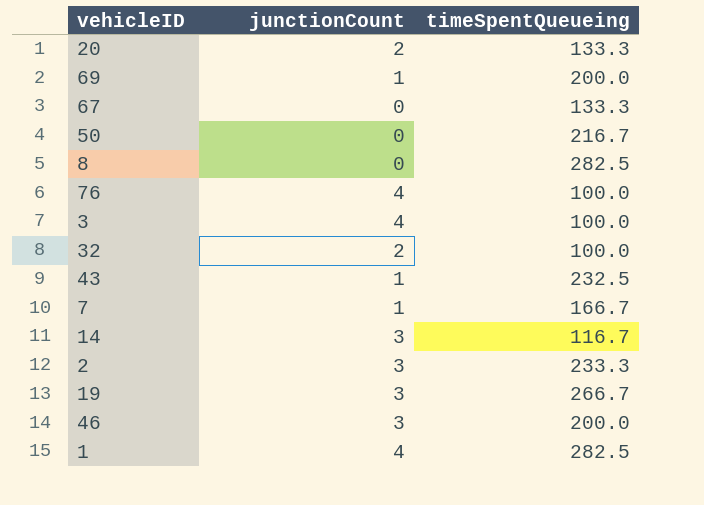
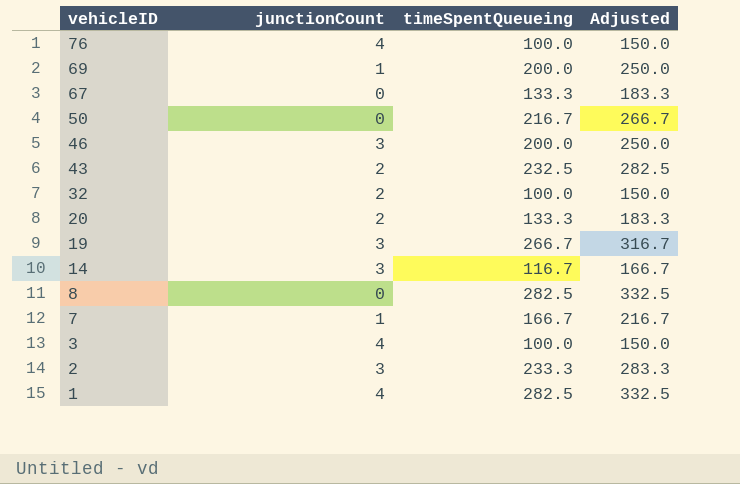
row order: none -> vehicleID descending
column Adjusted | formula: none -> [timeSpentQueueing] + 50
43 | junctionCount: 1 -> 2

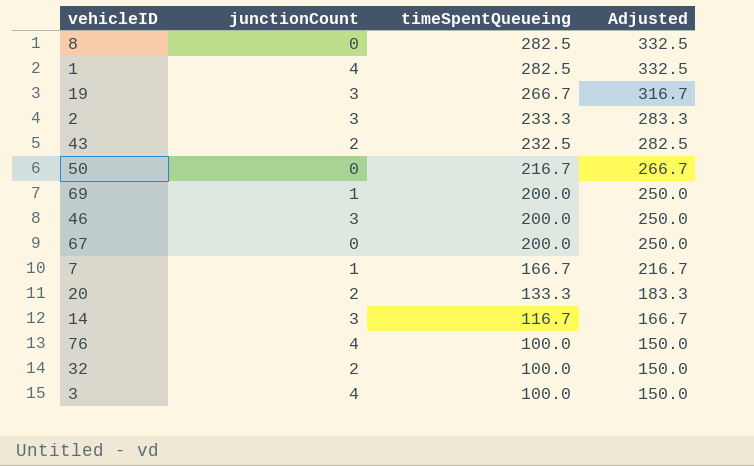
row order: vehicleID descending -> timeSpentQueueing descending
67 | timeSpentQueueing: 133.3 -> 200.0
67 | Adjusted: 183.3 -> 250.0

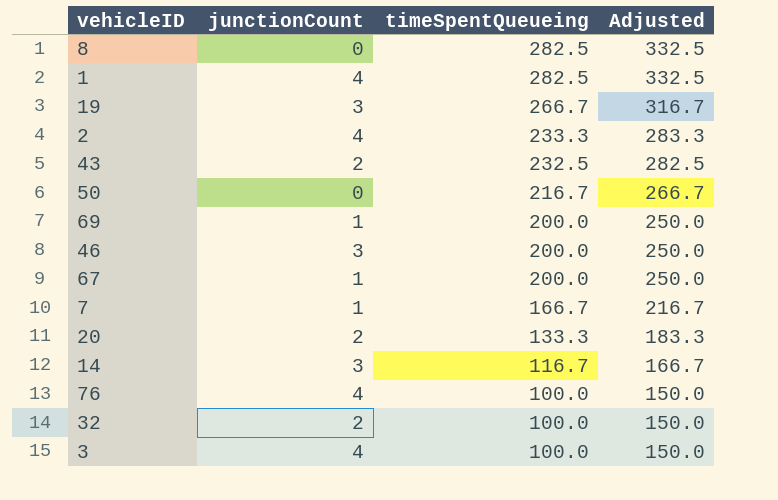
2 | junctionCount: 3 -> 4
67 | junctionCount: 0 -> 1

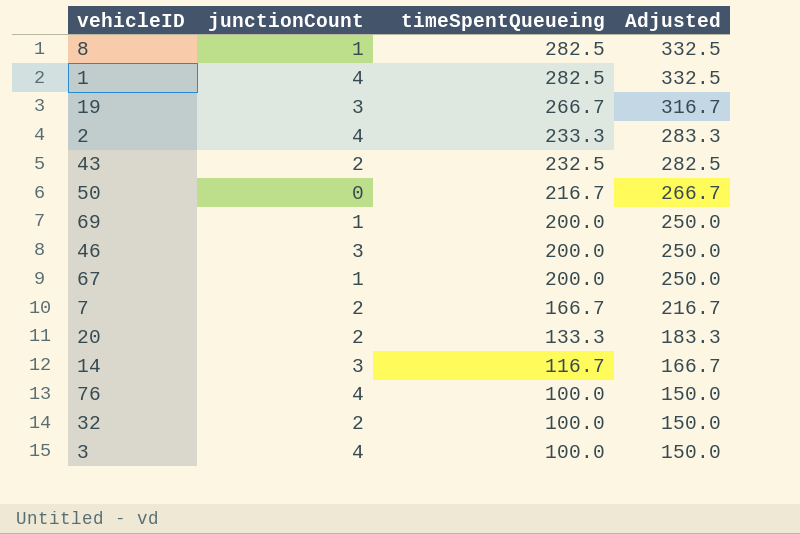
8 | junctionCount: 0 -> 1
7 | junctionCount: 1 -> 2

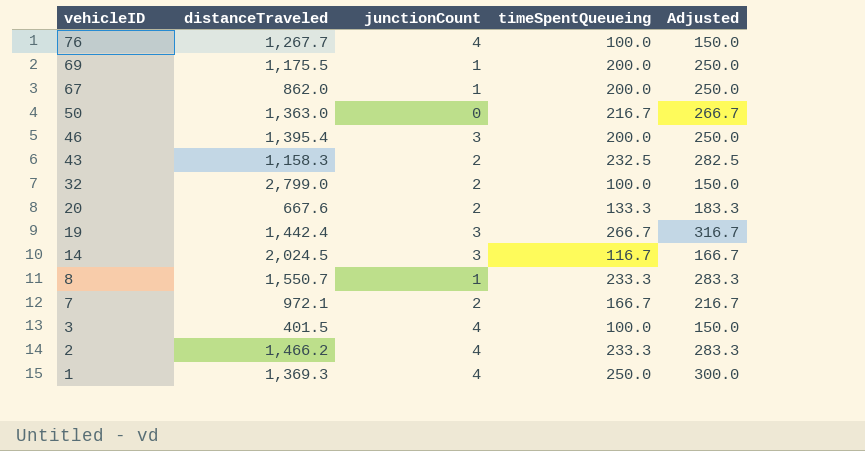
row order: timeSpentQueueing descending -> vehicleID descending
column distanceTraveled | position: none -> 2
8 | timeSpentQueueing: 282.5 -> 233.3
8 | Adjusted: 332.5 -> 283.3
1 | timeSpentQueueing: 282.5 -> 250.0
1 | Adjusted: 332.5 -> 300.0

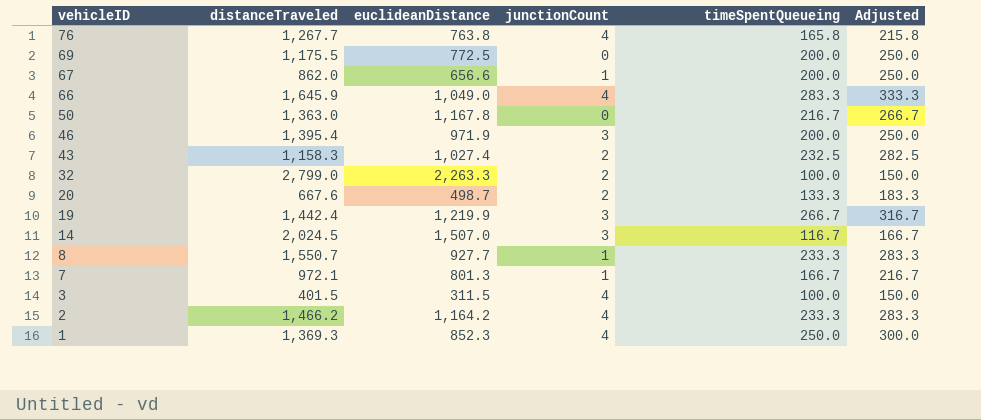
column euclideanDistance | position: none -> 3
76 | timeSpentQueueing: 100.0 -> 165.8
76 | Adjusted: 150.0 -> 215.8
69 | junctionCount: 1 -> 0
row 66: none -> 1,645.9 | 1,049.0 | 4 | 283.3 | 333.3
7 | junctionCount: 2 -> 1

